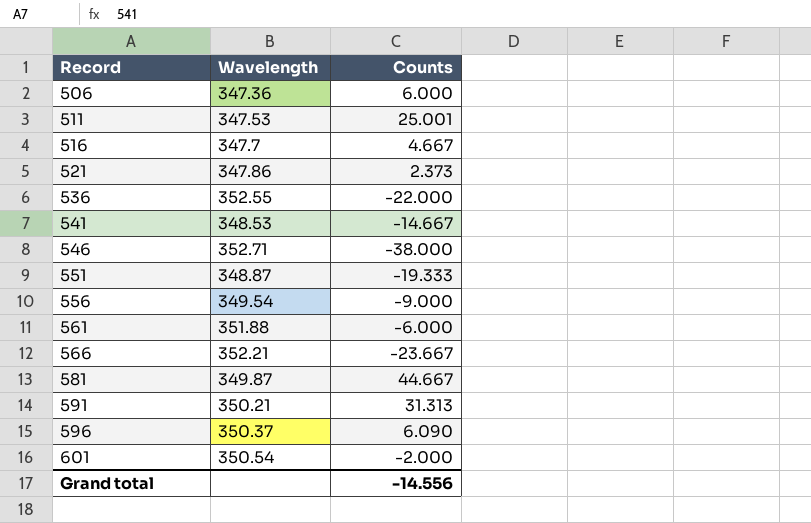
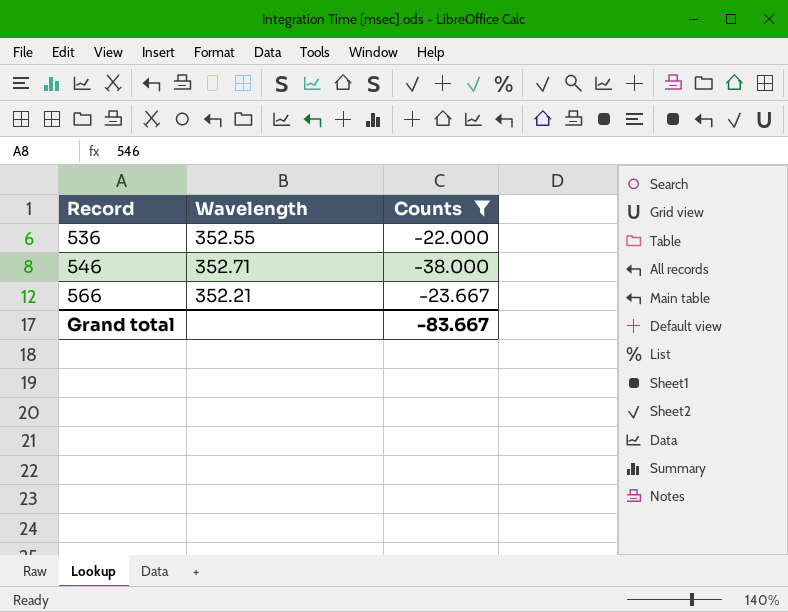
filter: none -> Counts <= -22.000
Grand total | Counts: -14.556 -> -83.667

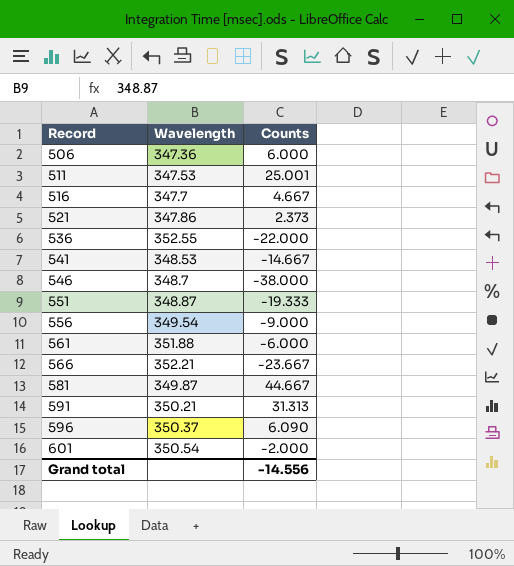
filter: Counts <= -22.000 -> none
546 | Wavelength: 352.71 -> 348.7
Grand total | Counts: -83.667 -> -14.556

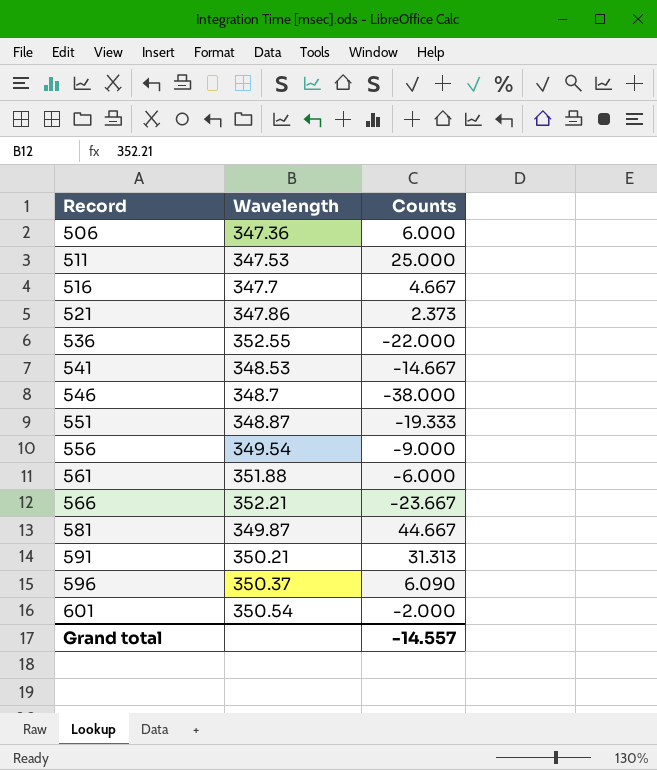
511 | Counts: 25.001 -> 25.000
Grand total | Counts: -14.556 -> -14.557

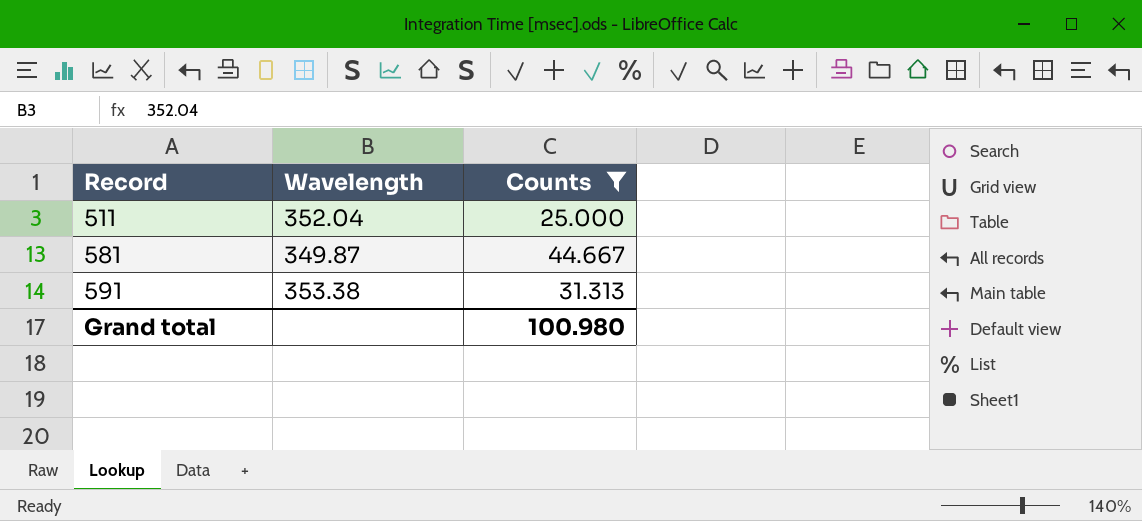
filter: none -> Counts >= 25.000
511 | Wavelength: 347.53 -> 352.04
591 | Wavelength: 350.21 -> 353.38
Grand total | Counts: -14.557 -> 100.980

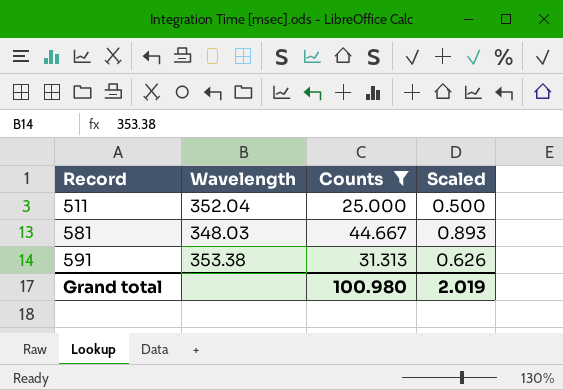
column Scaled | formula: none -> [Counts] * 0.02
581 | Wavelength: 349.87 -> 348.03

